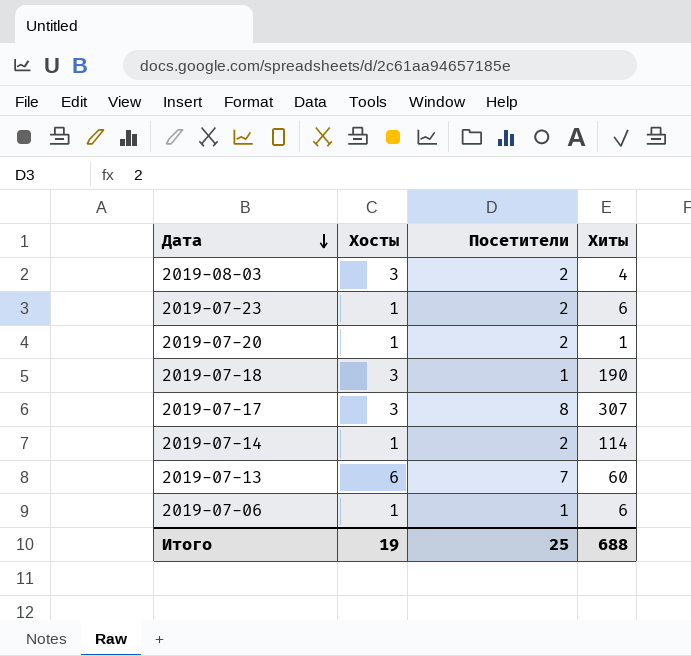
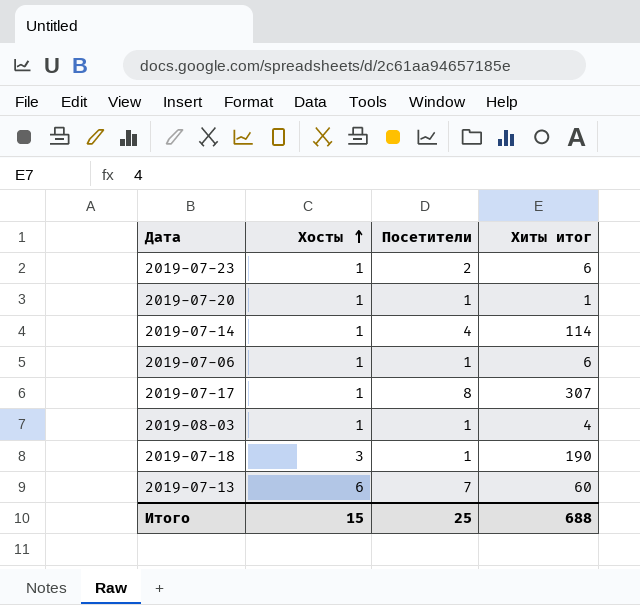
row order: Дата descending -> Хосты ascending
column name: Хиты -> Хиты итог
2019-07-20 | Посетители: 2 -> 1
2019-07-14 | Посетители: 2 -> 4
2019-07-17 | Хосты: 3 -> 1
2019-08-03 | Хосты: 3 -> 1
2019-08-03 | Посетители: 2 -> 1
Итого | Хосты: 19 -> 15

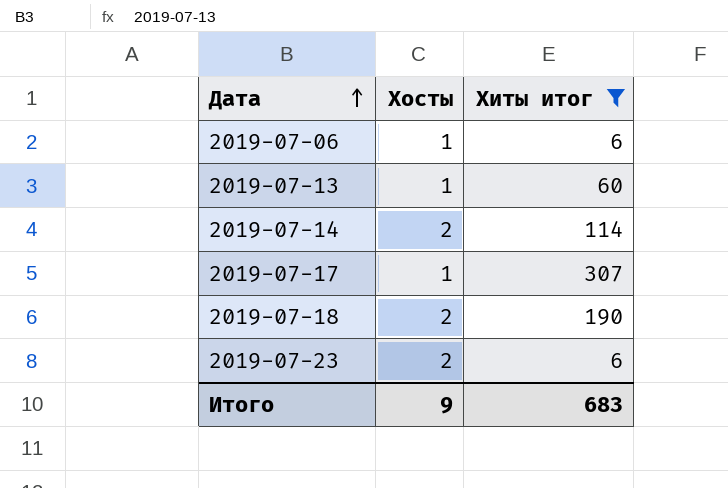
filter: none -> Хиты итог >= 6
row order: Хосты ascending -> Дата ascending
column Посетители | position: 3 -> none
2019-07-13 | Хосты: 6 -> 1
2019-07-14 | Хосты: 1 -> 2
2019-07-18 | Хосты: 3 -> 2
2019-07-23 | Хосты: 1 -> 2
Итого | Хосты: 15 -> 9
Итого | Хиты итог: 688 -> 683

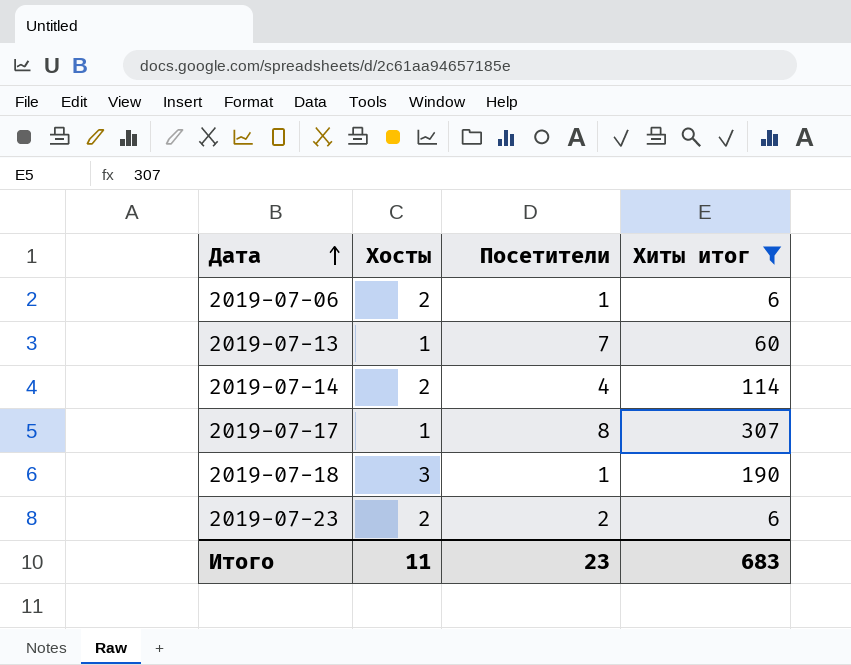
column Посетители | position: none -> 3
2019-07-06 | Хосты: 1 -> 2
2019-07-18 | Хосты: 2 -> 3
Итого | Хосты: 9 -> 11

